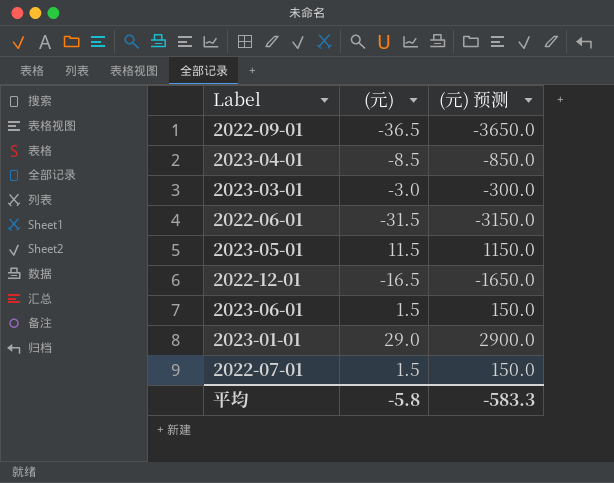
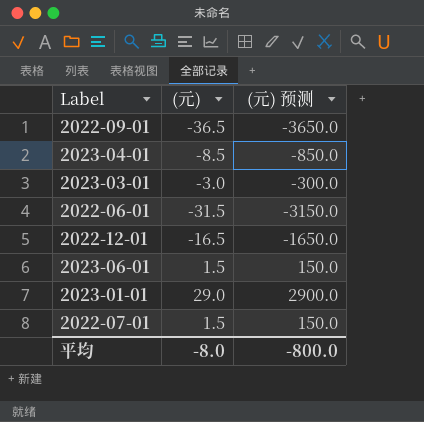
row 2023-05-01: 11.5 | 1150.0 -> none
平均 | (元): -5.8 -> -8.0
平均 | (元) 预测: -583.3 -> -800.0

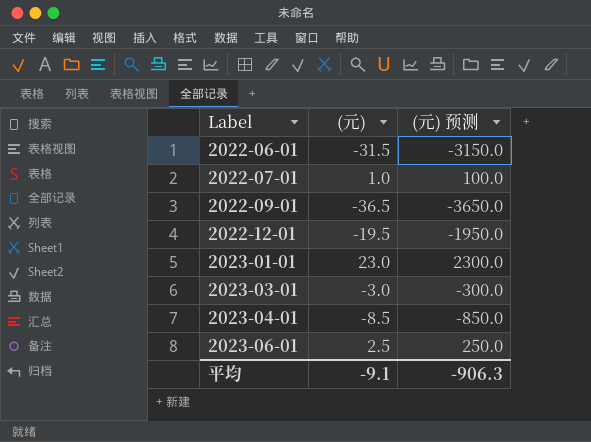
row order: none -> Label ascending
2022-07-01 | (元): 1.5 -> 1.0
2022-07-01 | (元) 预测: 150.0 -> 100.0
2022-12-01 | (元): -16.5 -> -19.5
2022-12-01 | (元) 预测: -1650.0 -> -1950.0
2023-01-01 | (元): 29.0 -> 23.0
2023-01-01 | (元) 预测: 2900.0 -> 2300.0
2023-06-01 | (元): 1.5 -> 2.5
2023-06-01 | (元) 预测: 150.0 -> 250.0
平均 | (元): -8.0 -> -9.1
平均 | (元) 预测: -800.0 -> -906.3

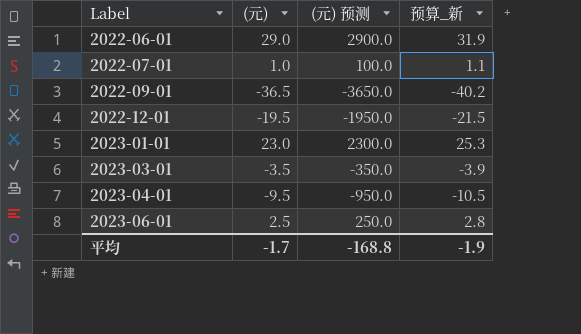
column 预算_新 | formula: none -> [(元)] * 1.1
2022-06-01 | (元): -31.5 -> 29.0
2022-06-01 | (元) 预测: -3150.0 -> 2900.0
2023-03-01 | (元): -3.0 -> -3.5
2023-03-01 | (元) 预测: -300.0 -> -350.0
2023-04-01 | (元): -8.5 -> -9.5
2023-04-01 | (元) 预测: -850.0 -> -950.0
平均 | (元): -9.1 -> -1.7
平均 | (元) 预测: -906.3 -> -168.8

